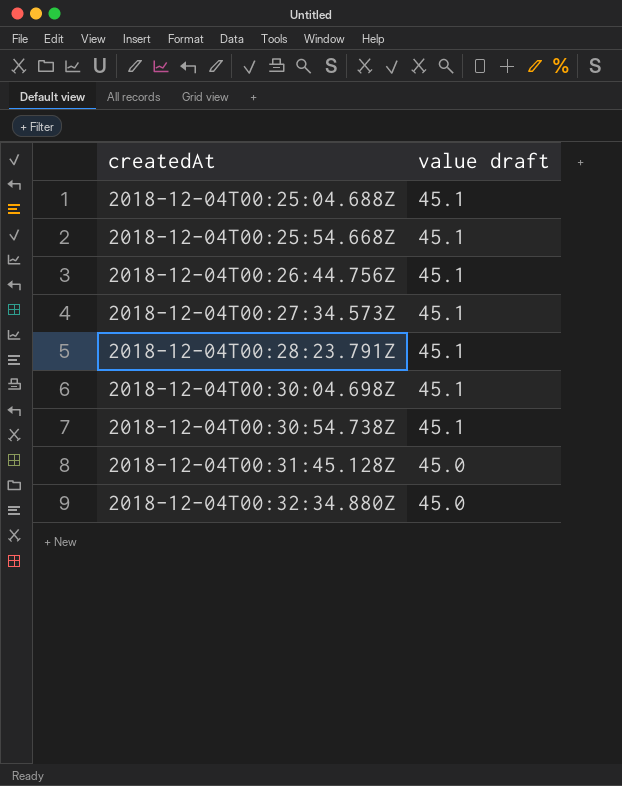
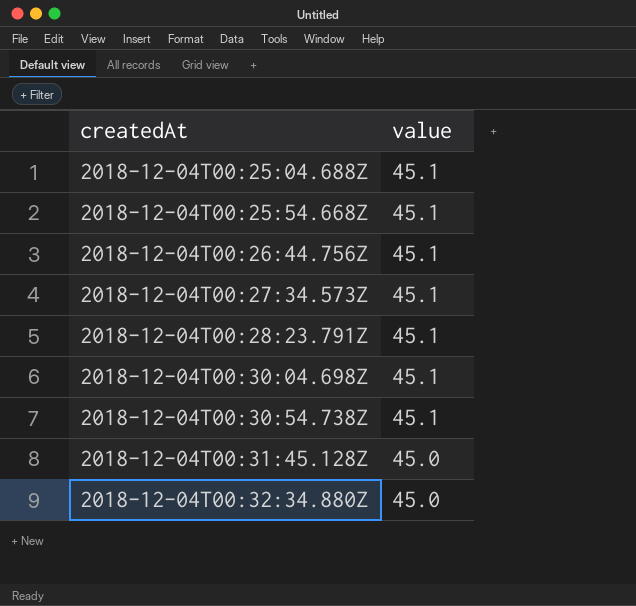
column name: value draft -> value

